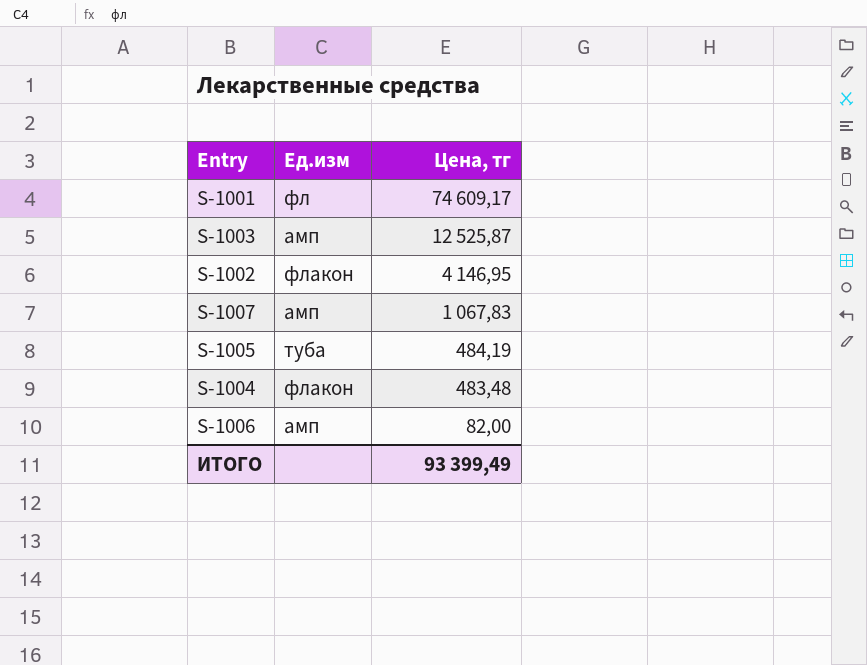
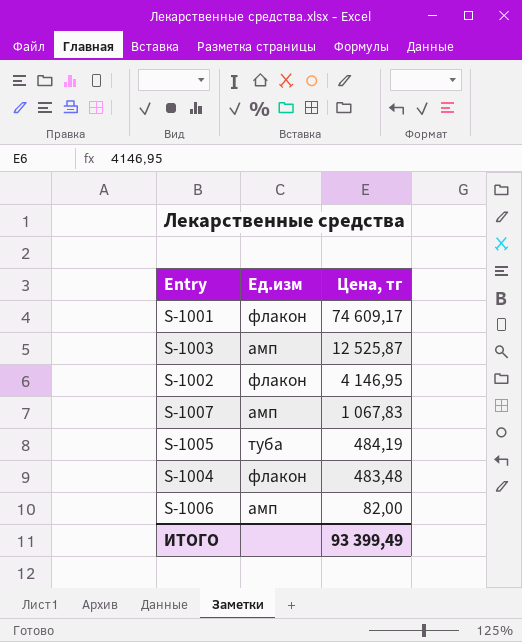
S-1001 | Ед.изм: фл -> флакон

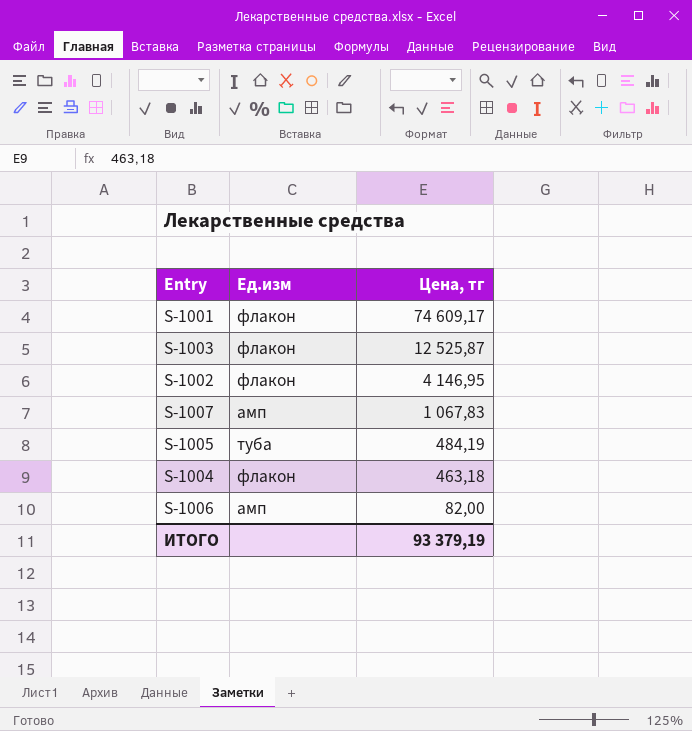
S-1003 | Ед.изм: амп -> флакон
S-1004 | Цена, тг: 483,48 -> 463,18
ИТОГО | Цена, тг: 93 399,49 -> 93 379,19

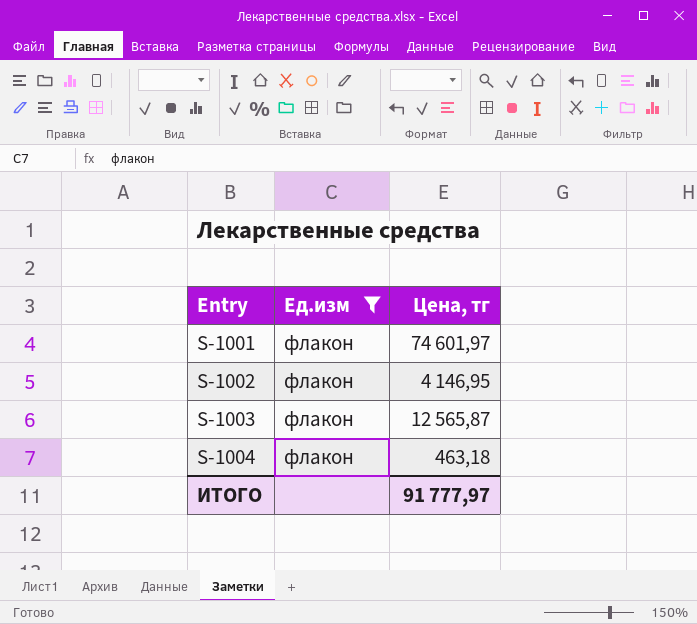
filter: none -> Ед.изм = флакон
row order: Цена, тг descending -> Entry ascending
S-1001 | Цена, тг: 74 609,17 -> 74 601,97
S-1003 | Цена, тг: 12 525,87 -> 12 565,87
ИТОГО | Цена, тг: 93 379,19 -> 91 777,97

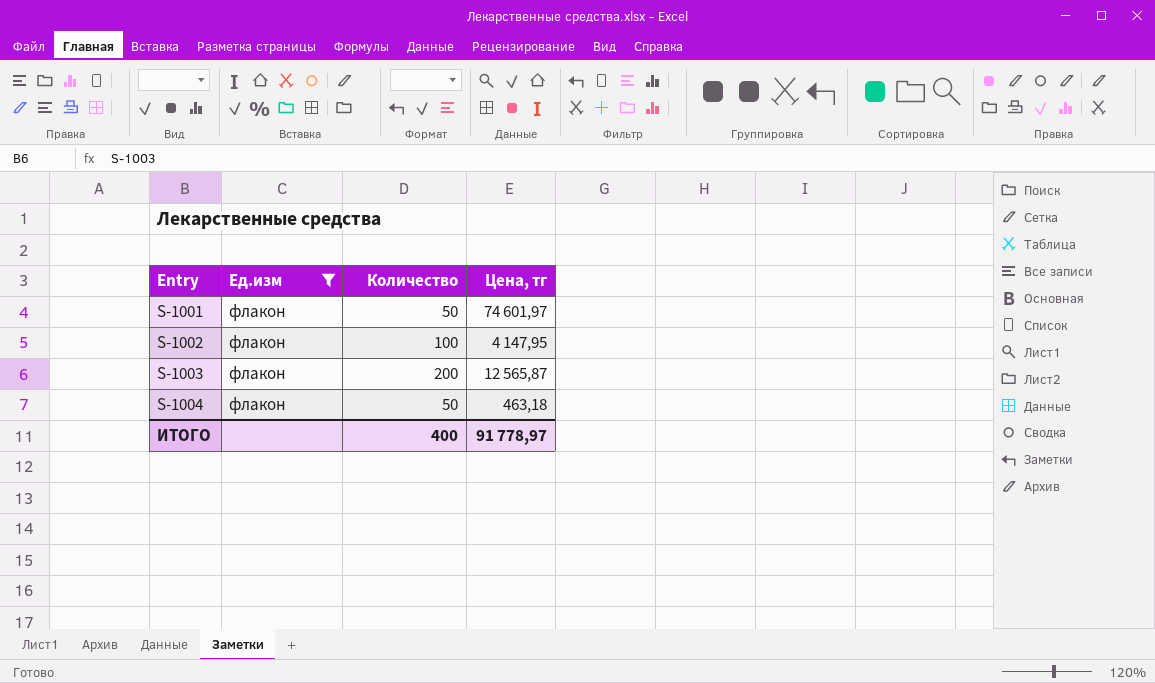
column Количество | position: none -> 3
S-1002 | Цена, тг: 4 146,95 -> 4 147,95
ИТОГО | Цена, тг: 91 777,97 -> 91 778,97

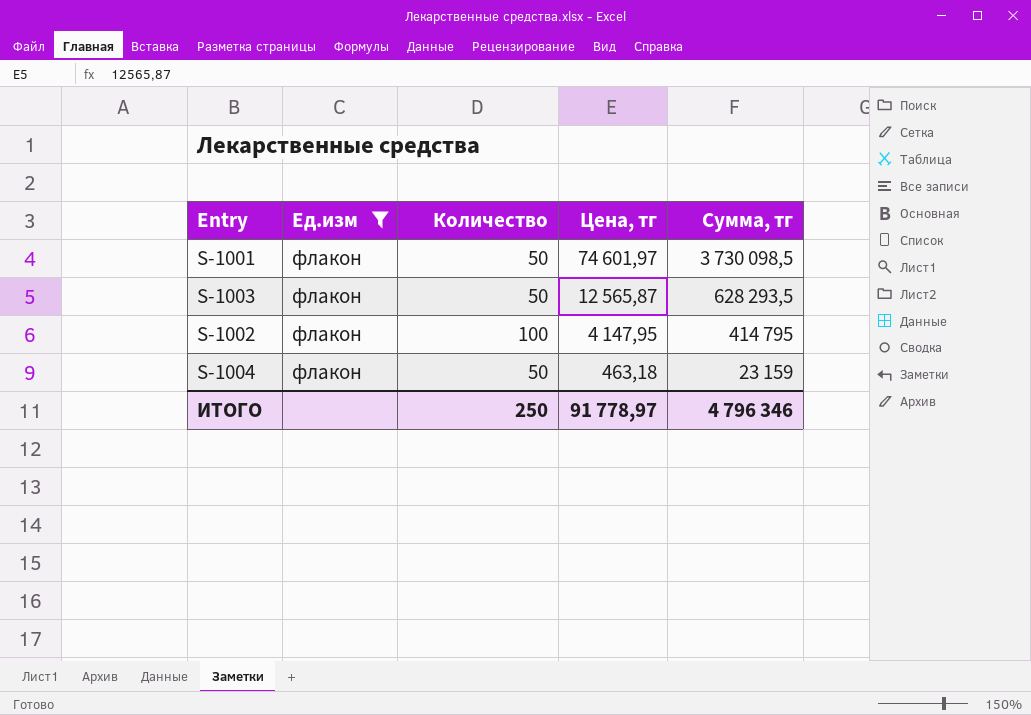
row order: Entry ascending -> Цена, тг descending
column Сумма, тг | formula: none -> [Количество] * [Цена, тг]
S-1003 | Количество: 200 -> 50
ИТОГО | Количество: 400 -> 250

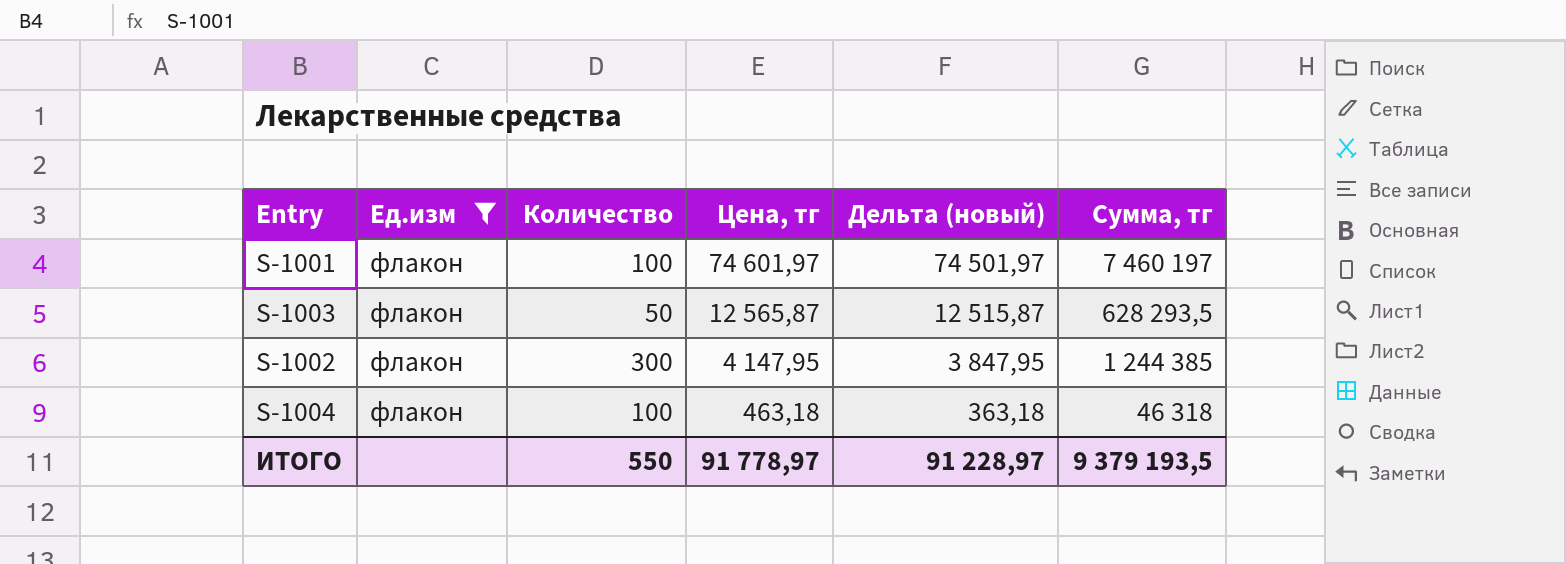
column Дельта (новый) | formula: none -> [Цена, тг] - [Количество]
S-1001 | Количество: 50 -> 100
S-1001 | Сумма, тг: 3 730 098,5 -> 7 460 197
S-1002 | Количество: 100 -> 300
S-1002 | Сумма, тг: 414 795 -> 1 244 385
S-1004 | Количество: 50 -> 100
S-1004 | Сумма, тг: 23 159 -> 46 318
ИТОГО | Количество: 250 -> 550
ИТОГО | Сумма, тг: 4 796 346 -> 9 379 193,5

